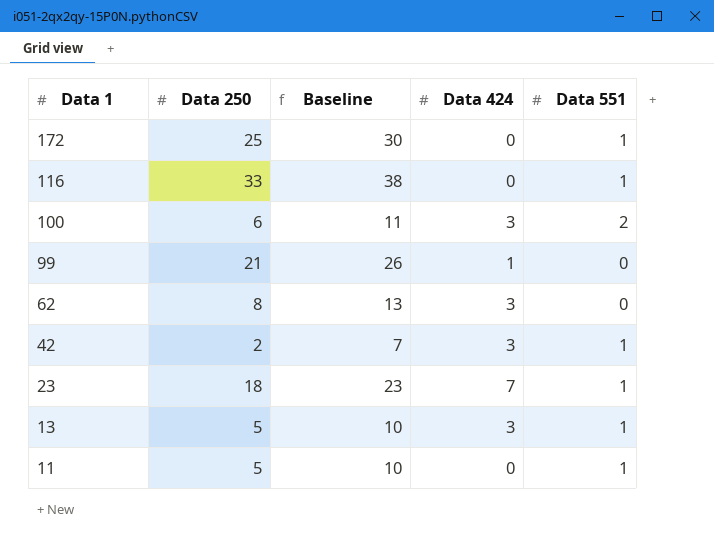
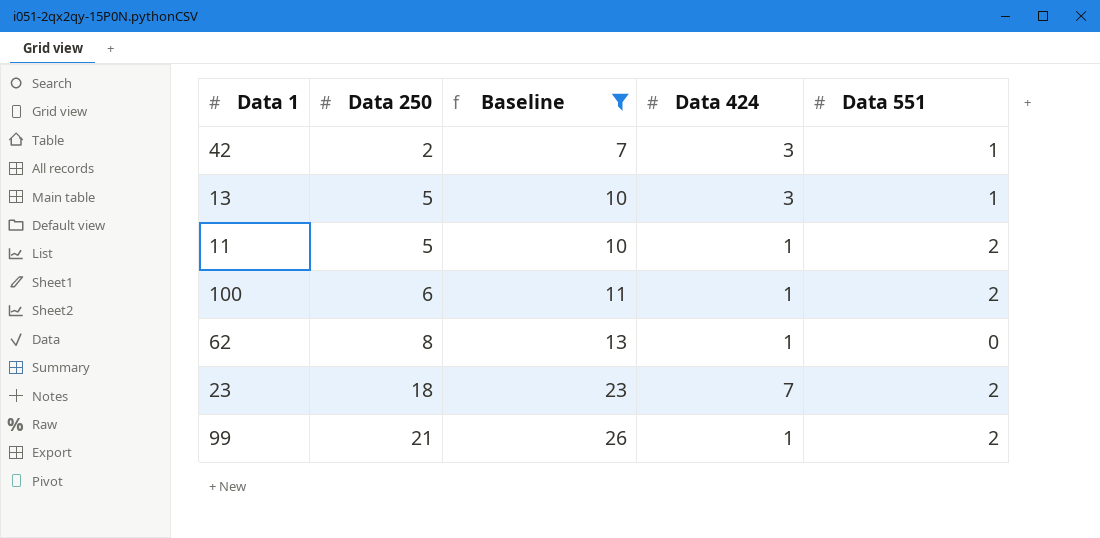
filter: none -> Baseline <= 26
row order: Data 1 descending -> Data 250 ascending
11 | Data 424: 0 -> 1
11 | Data 551: 1 -> 2
100 | Data 424: 3 -> 1
62 | Data 424: 3 -> 1
23 | Data 551: 1 -> 2
99 | Data 551: 0 -> 2

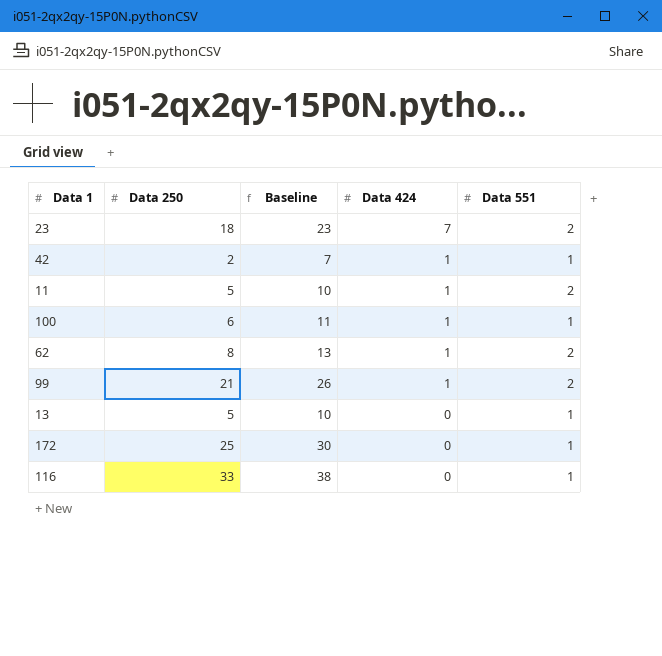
filter: Baseline <= 26 -> none
row order: Data 250 ascending -> Data 424 descending
42 | Data 424: 3 -> 1
100 | Data 551: 2 -> 1
62 | Data 551: 0 -> 2
13 | Data 424: 3 -> 0

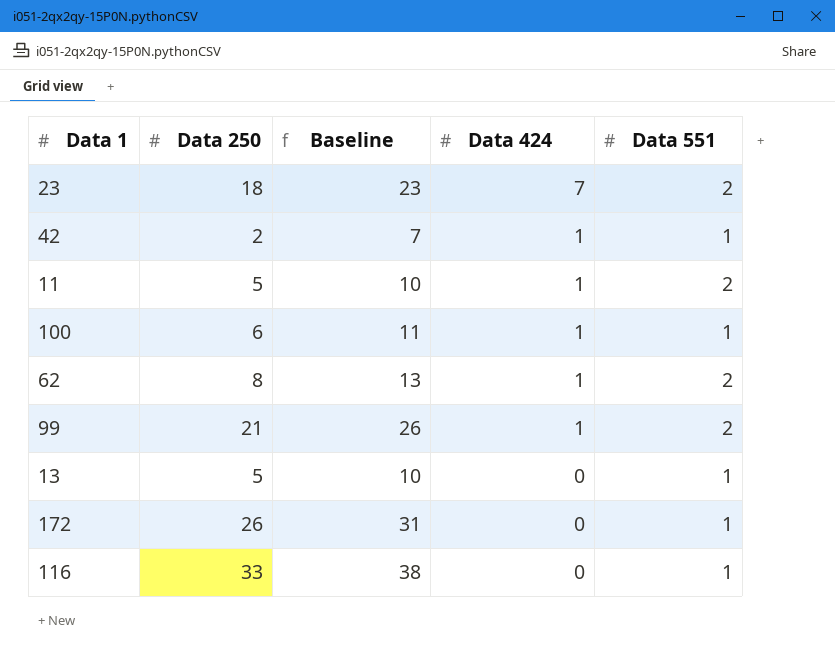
172 | Data 250: 25 -> 26
172 | Baseline: 30 -> 31

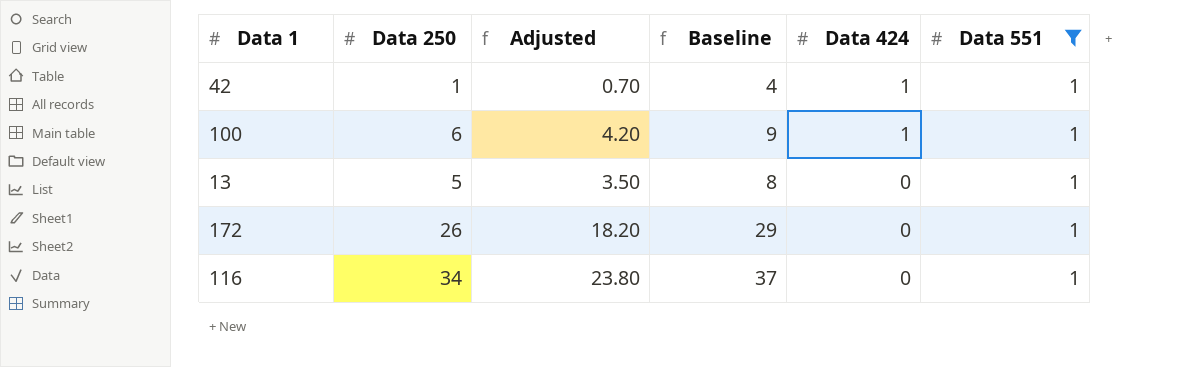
filter: none -> Data 551 = 1
column Adjusted | formula: none -> [Data 250] * 0.7
column Baseline | formula: [Data 250] + 5 -> [Data 250] + 3
42 | Data 250: 2 -> 1
116 | Data 250: 33 -> 34

